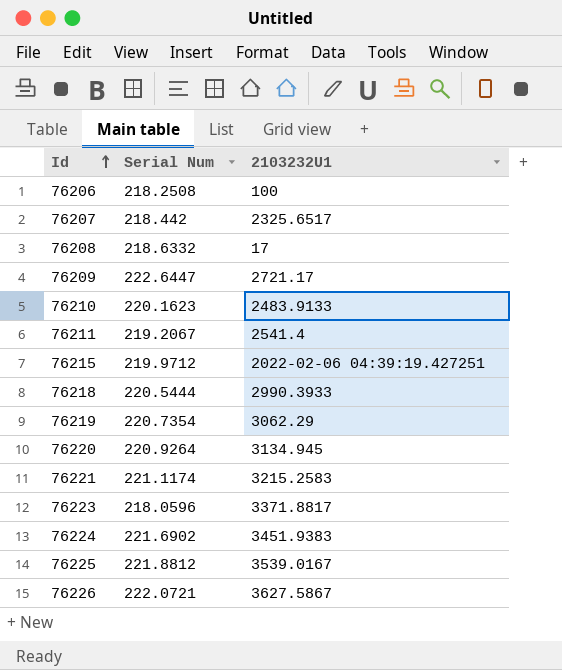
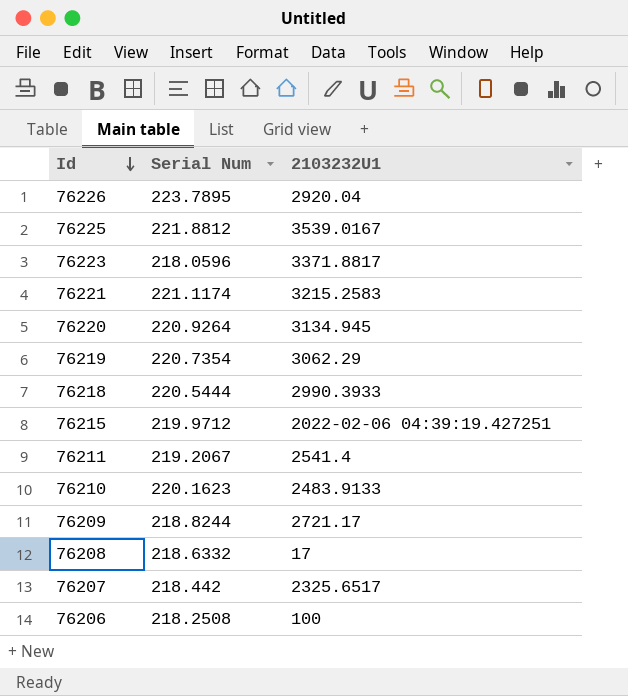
row order: Id ascending -> Id descending
row 76224: 221.6902 | 3451.9383 -> none
76226 | Serial Num: 222.0721 -> 223.7895
76226 | 2103232U1: 3627.5867 -> 2920.04
76209 | Serial Num: 222.6447 -> 218.8244

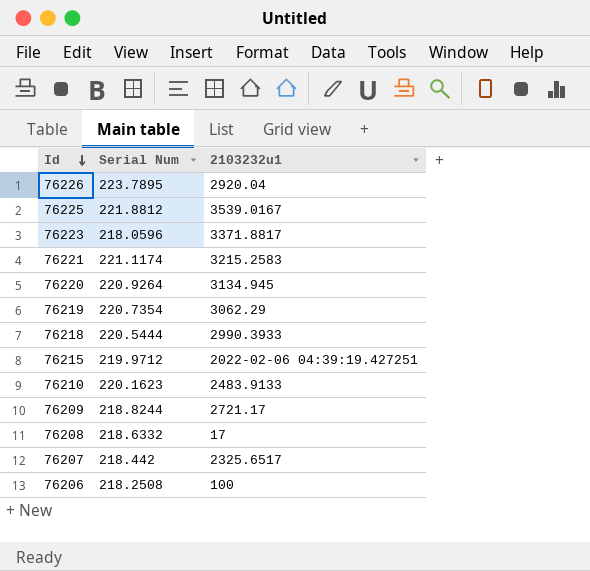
column name: 2103232U1 -> 2103232u1
row 76211: 219.2067 | 2541.4 -> none

